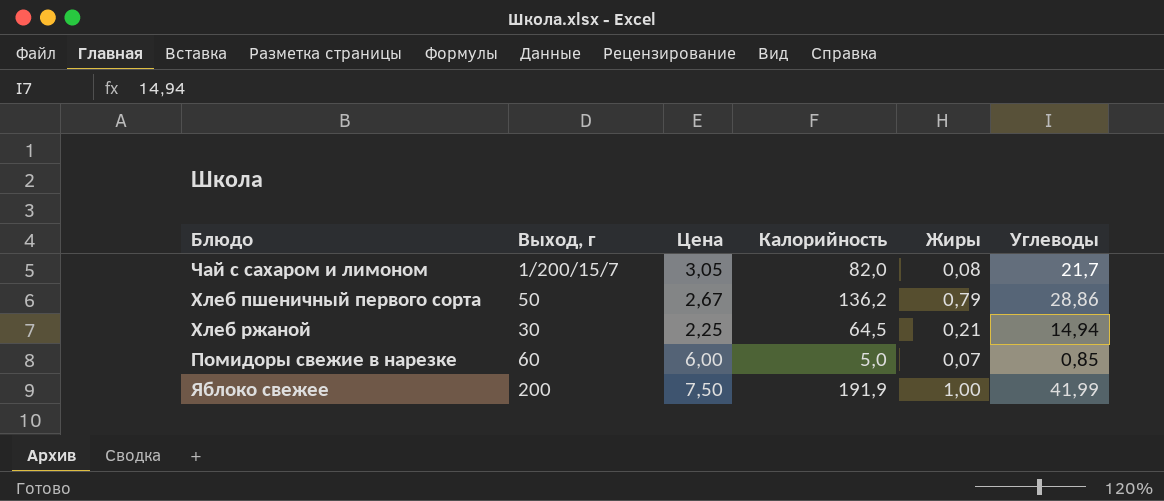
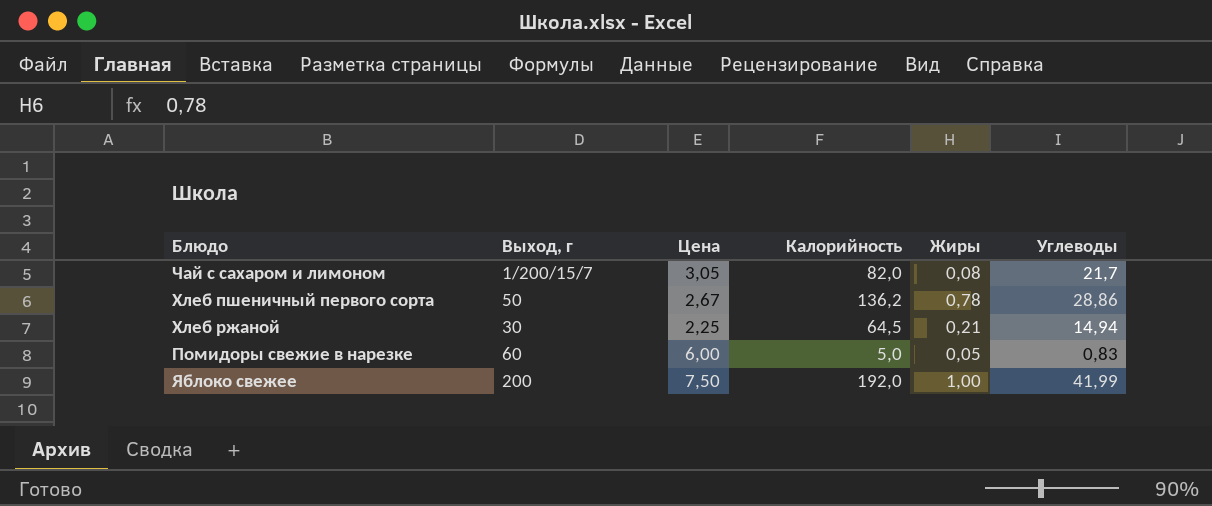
Хлеб пшеничный первого сорта | Жиры: 0,79 -> 0,78
Помидоры свежие в нарезке | Жиры: 0,07 -> 0,05
Помидоры свежие в нарезке | Углеводы: 0,85 -> 0,83
Яблоко свежее | Калорийность: 191,9 -> 192,0

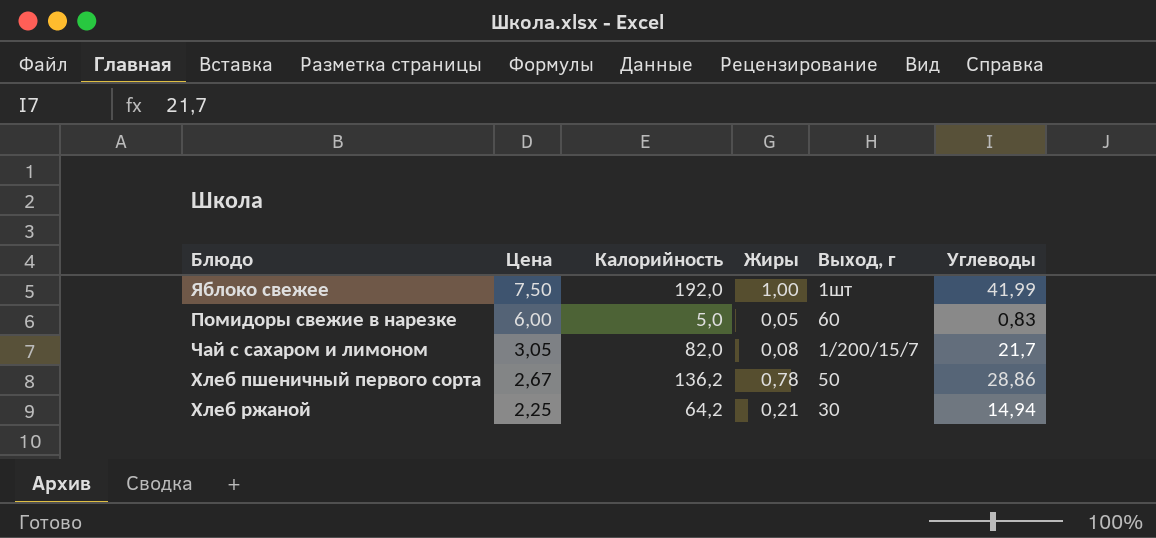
row order: none -> Цена descending
column Выход, г | position: 2 -> 5
Яблоко свежее | Выход, г: 200 -> 1шт
Хлеб ржаной | Калорийность: 64,5 -> 64,2

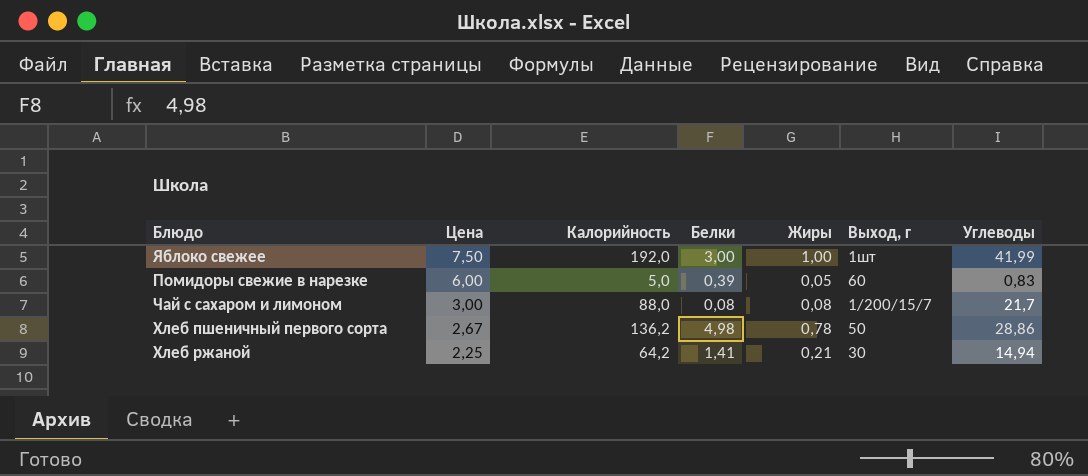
column Белки | position: none -> 4
Чай с сахаром и лимоном | Цена: 3,05 -> 3,00
Чай с сахаром и лимоном | Калорийность: 82,0 -> 88,0

